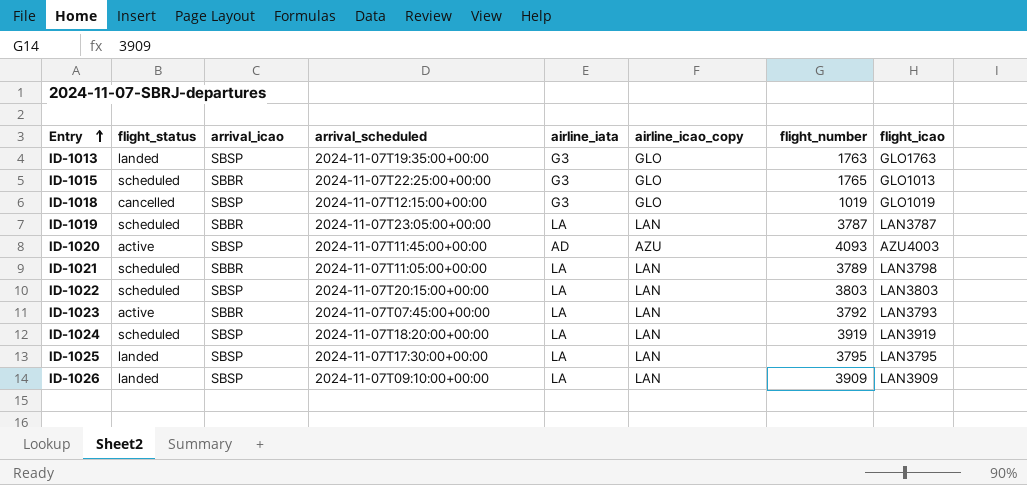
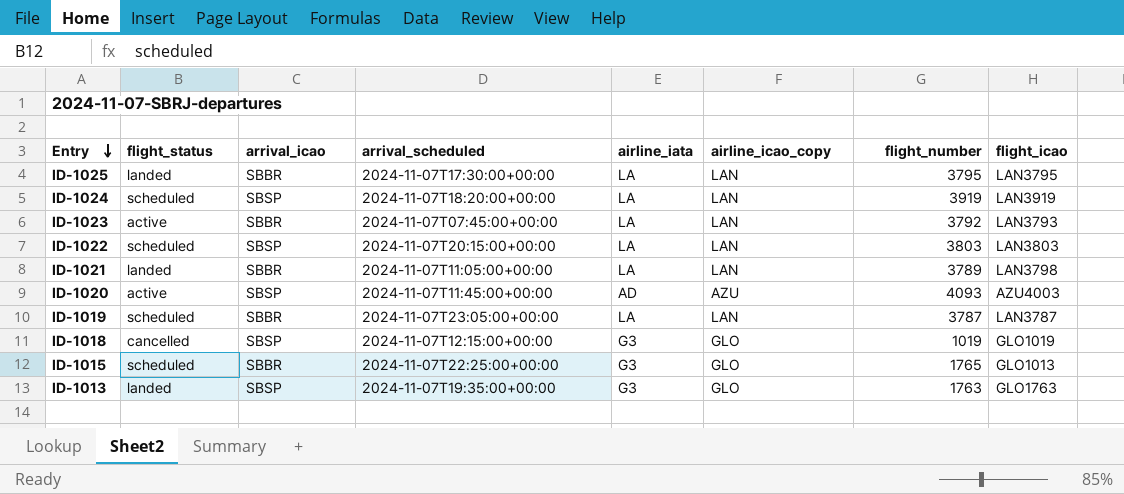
row order: Entry ascending -> Entry descending
row ID-1026: landed | SBSP | 2024-11-07T09:10:00+00:00 | LA | LAN | 3909 | LAN3909 -> none
ID-1025 | arrival_icao: SBSP -> SBBR
ID-1021 | flight_status: scheduled -> landed

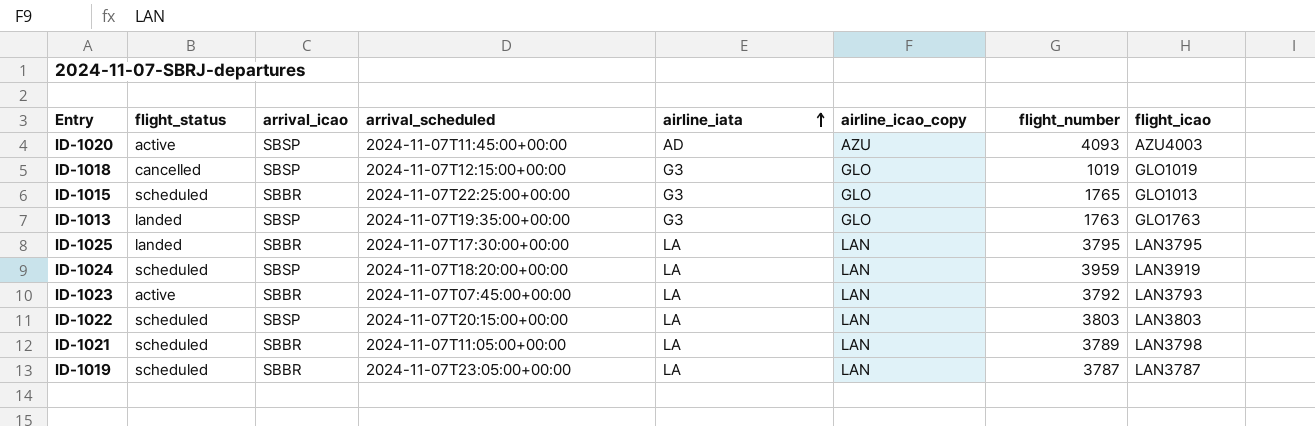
row order: Entry descending -> airline_iata ascending
ID-1024 | flight_number: 3919 -> 3959
ID-1021 | flight_status: landed -> scheduled

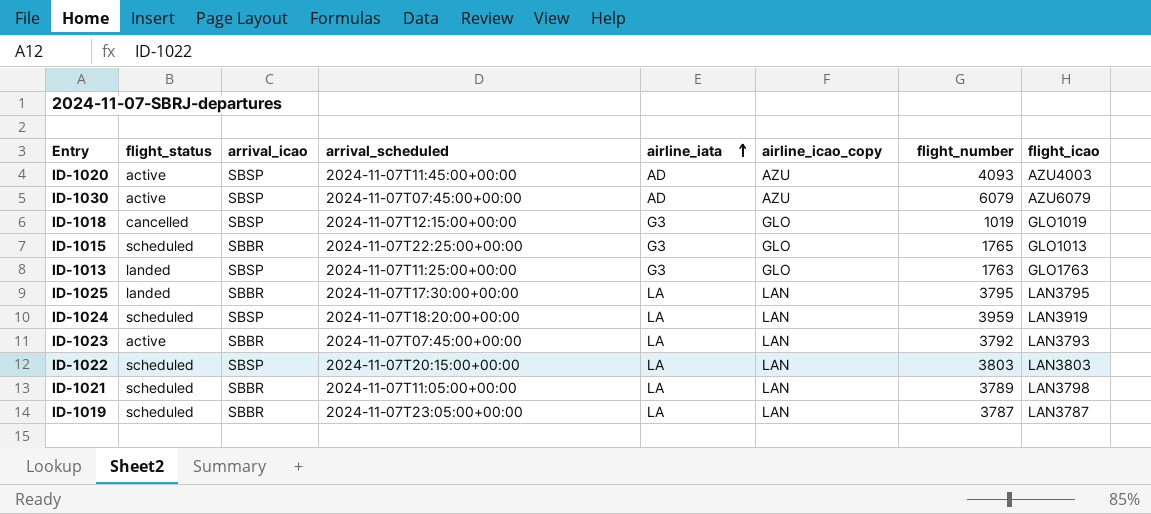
row ID-1030: none -> active | SBSP | 2024-11-07T07:45:00+00:00 | AD | AZU | 6079 | AZU6079
ID-1013 | arrival_scheduled: 2024-11-07T19:35:00+00:00 -> 2024-11-07T11:25:00+00:00

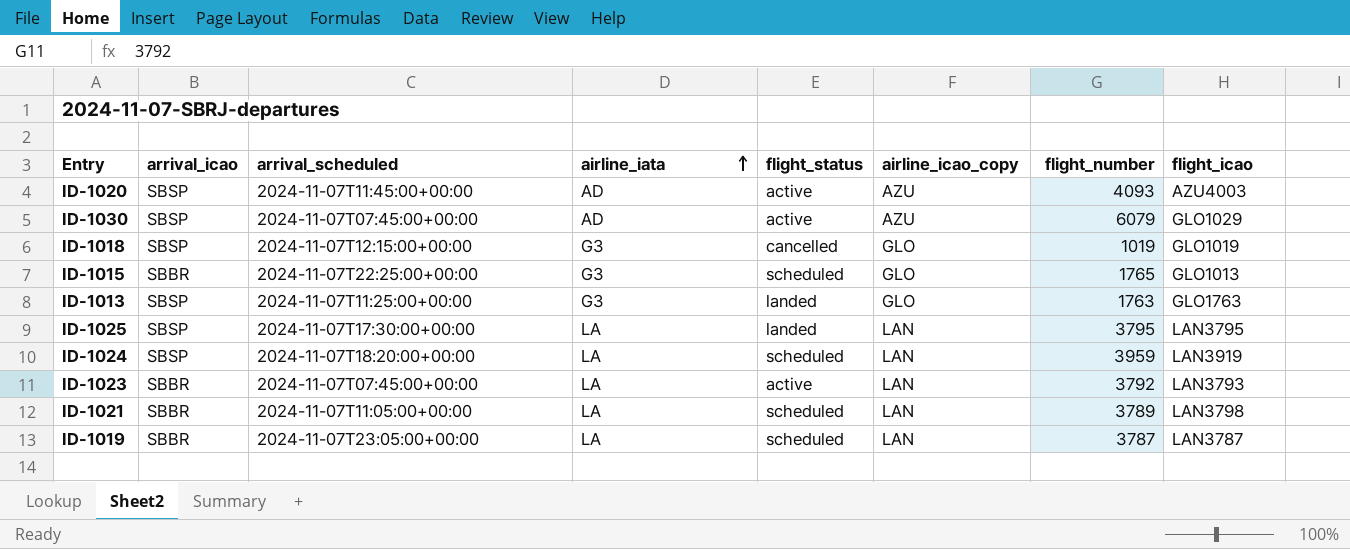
column flight_status | position: 2 -> 5
row ID-1022: scheduled | SBSP | 2024-11-07T20:15:00+00:00 | LA | LAN | 3803 | LAN3803 -> none
ID-1030 | flight_icao: AZU6079 -> GLO1029
ID-1025 | arrival_icao: SBBR -> SBSP

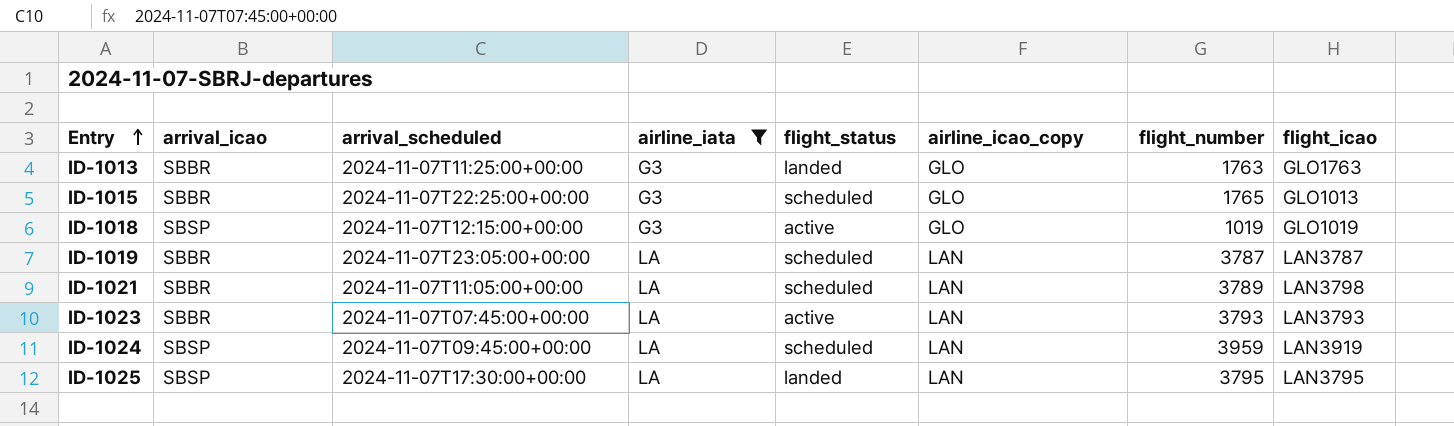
filter: none -> airline_iata != AD
row order: airline_iata ascending -> Entry ascending
ID-1013 | arrival_icao: SBSP -> SBBR
ID-1018 | flight_status: cancelled -> active
ID-1023 | flight_number: 3792 -> 3793
ID-1024 | arrival_scheduled: 2024-11-07T18:20:00+00:00 -> 2024-11-07T09:45:00+00:00

